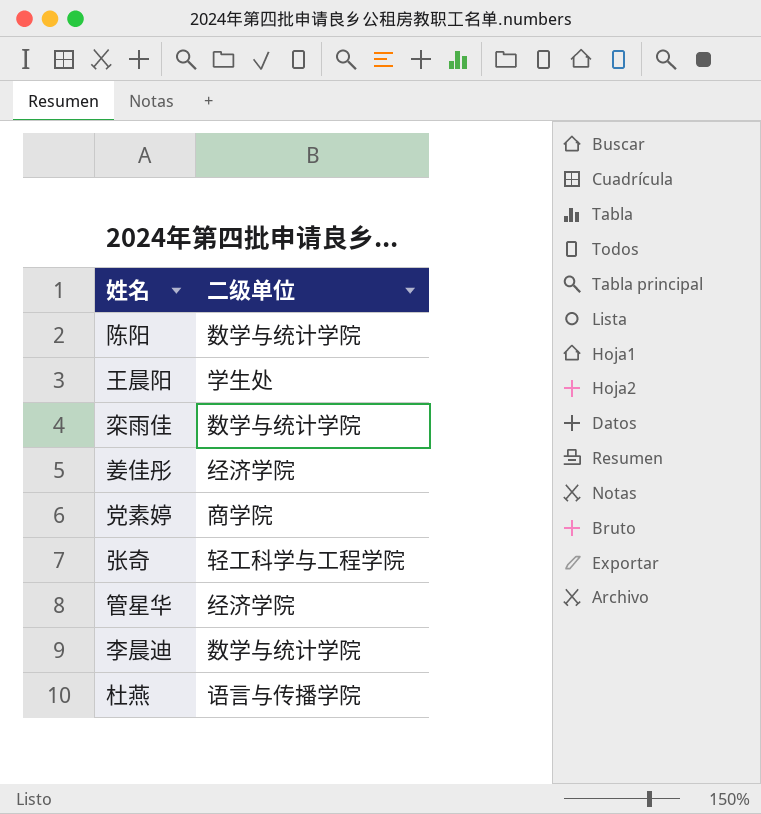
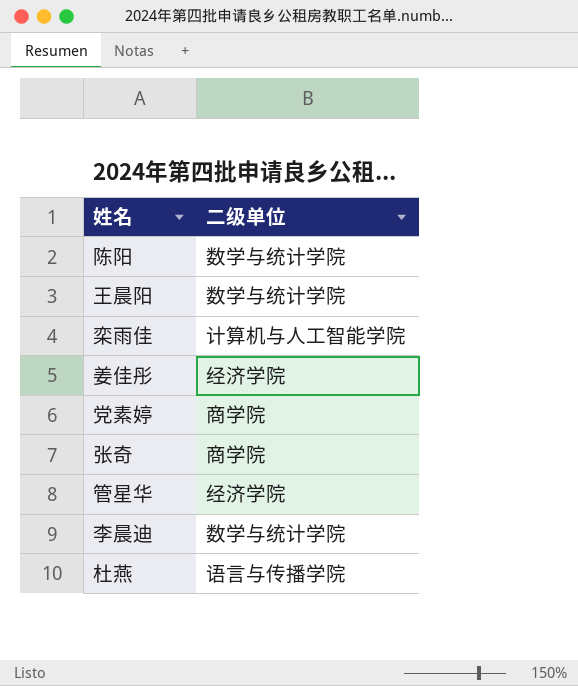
王晨阳 | 二级单位: 学生处 -> 数学与统计学院
栾雨佳 | 二级单位: 数学与统计学院 -> 计算机与人工智能学院
张奇 | 二级单位: 轻工科学与工程学院 -> 商学院

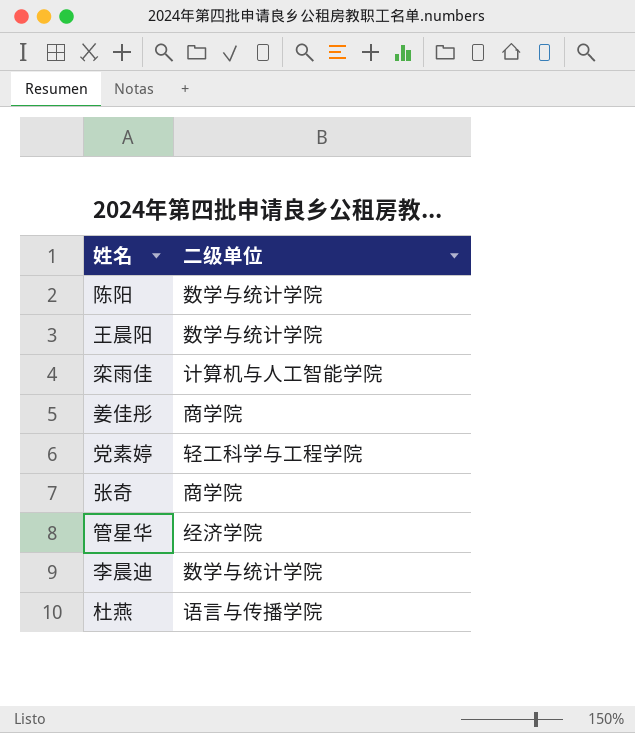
姜佳彤 | 二级单位: 经济学院 -> 商学院
党素婷 | 二级单位: 商学院 -> 轻工科学与工程学院

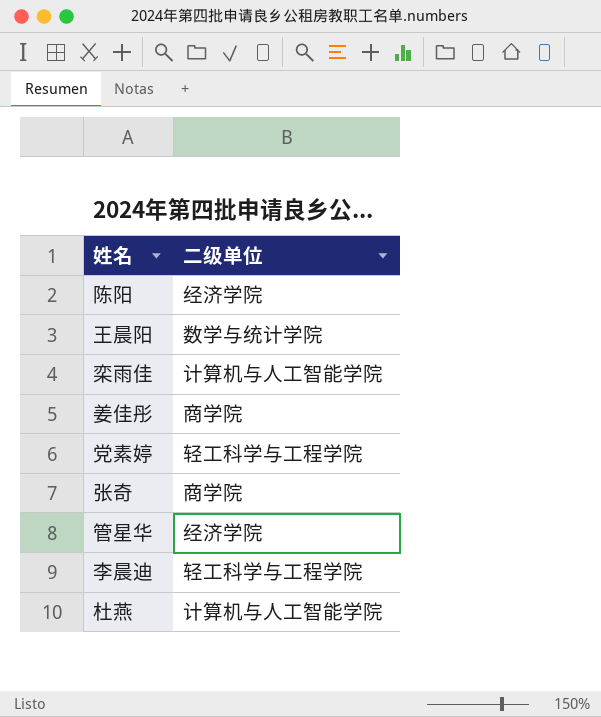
陈阳 | 二级单位: 数学与统计学院 -> 经济学院
李晨迪 | 二级单位: 数学与统计学院 -> 轻工科学与工程学院
杜燕 | 二级单位: 语言与传播学院 -> 计算机与人工智能学院

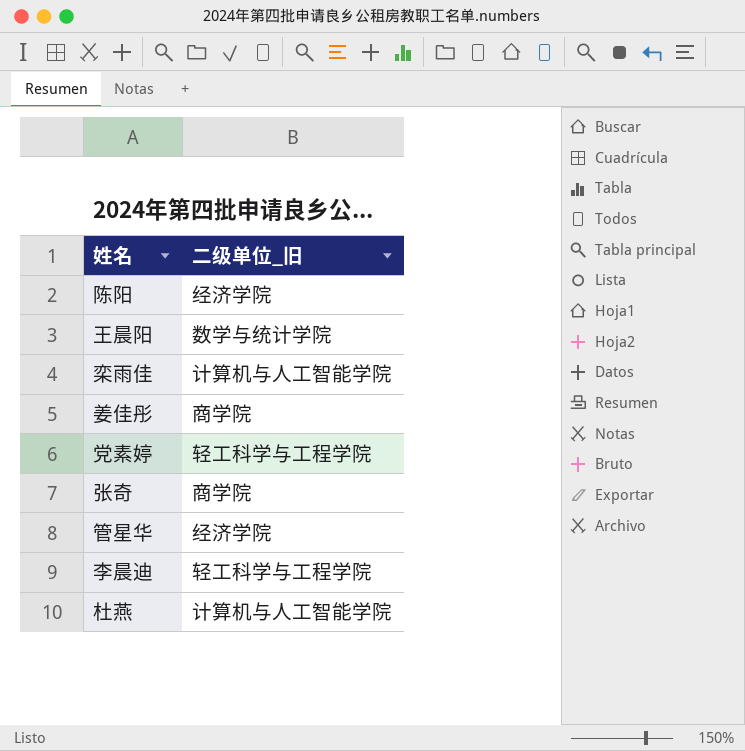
column name: 二级单位 -> 二级单位_旧

